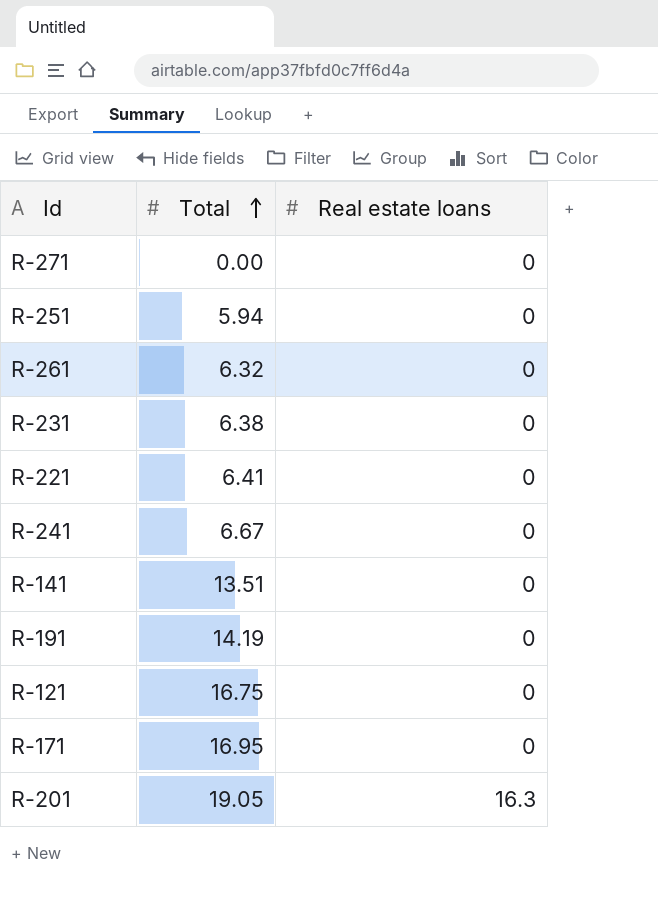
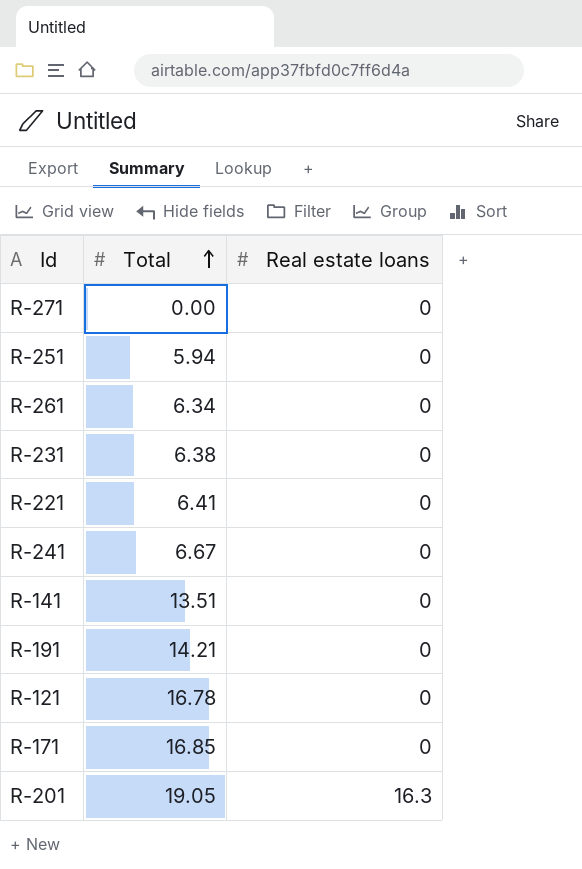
R-261 | Total: 6.32 -> 6.34
R-191 | Total: 14.19 -> 14.21
R-121 | Total: 16.75 -> 16.78
R-171 | Total: 16.95 -> 16.85

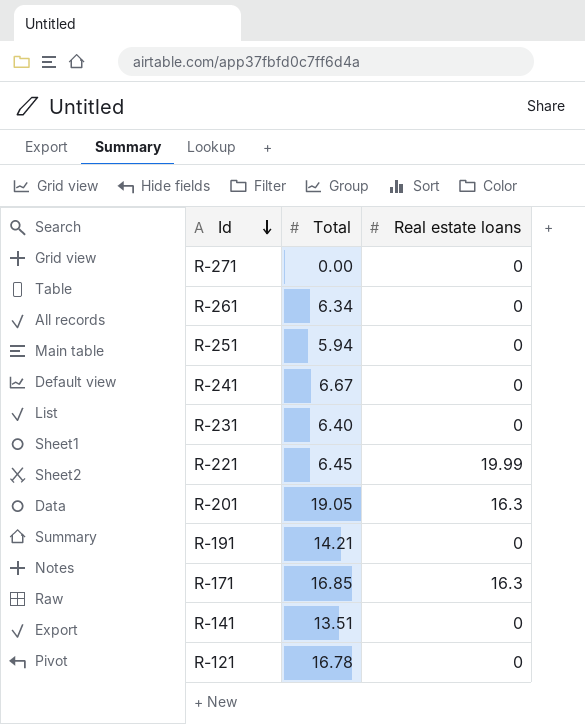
row order: Total ascending -> Id descending
R-231 | Total: 6.38 -> 6.40
R-221 | Total: 6.41 -> 6.45
R-221 | Real estate loans: 0 -> 19.99
R-171 | Real estate loans: 0 -> 16.3

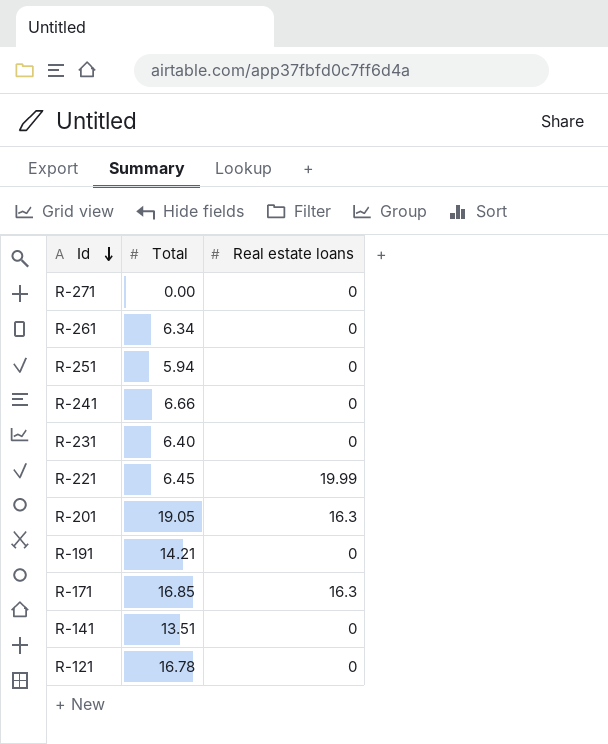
R-241 | Total: 6.67 -> 6.66

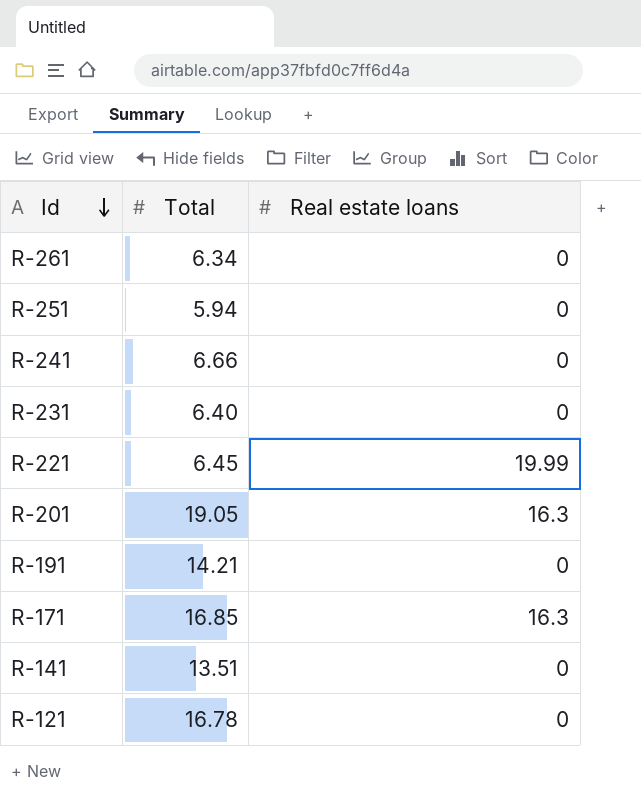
row R-271: 0.00 | 0 -> none

